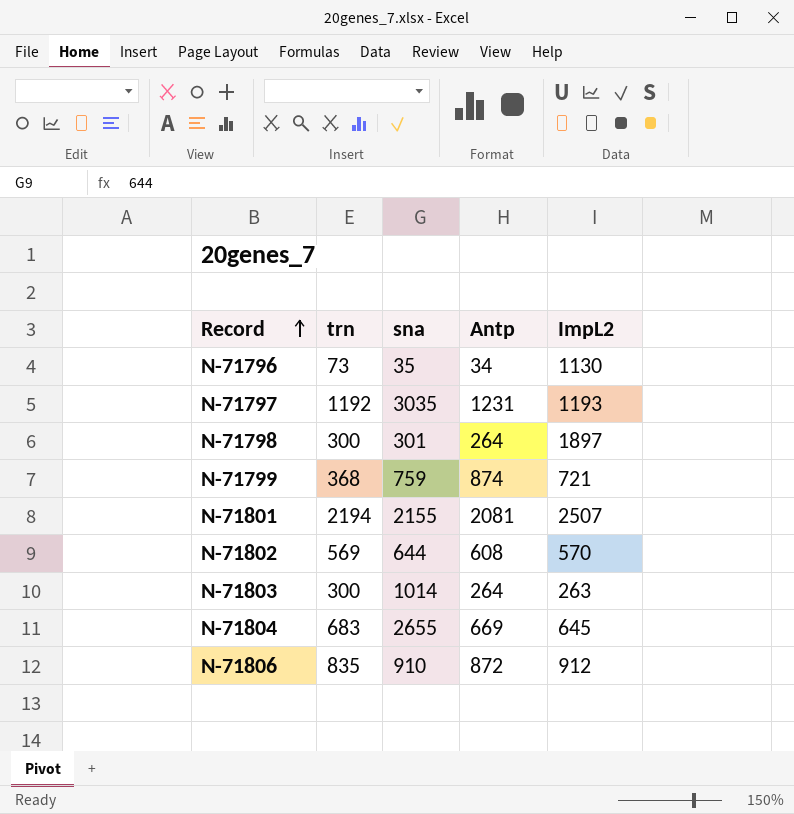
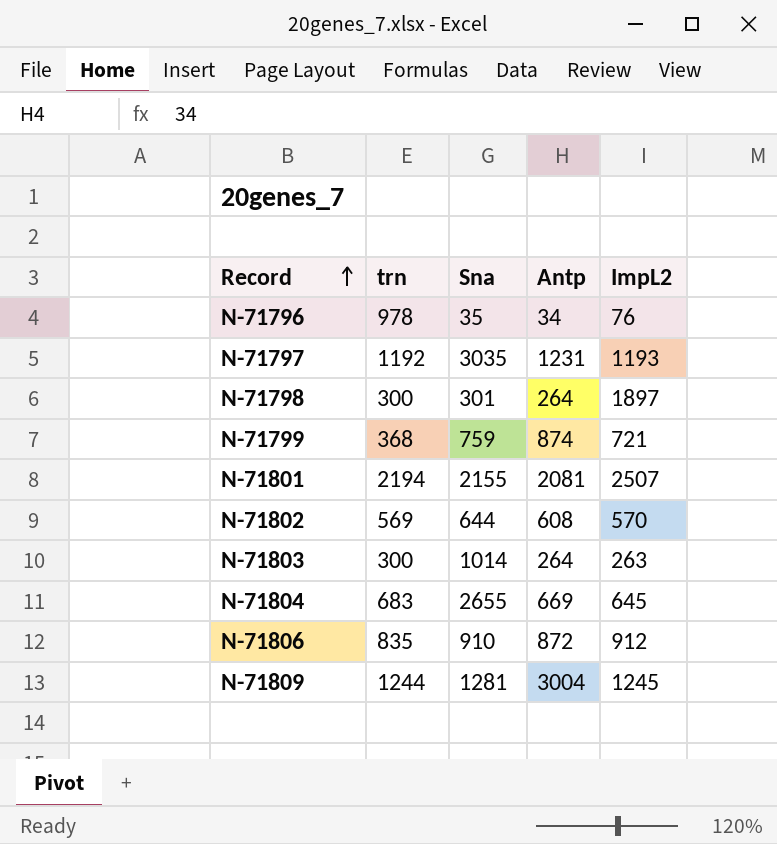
column name: sna -> Sna
N-71796 | trn: 73 -> 978
N-71796 | ImpL2: 1130 -> 76
row N-71809: none -> 1244 | 1281 | 3004 | 1245

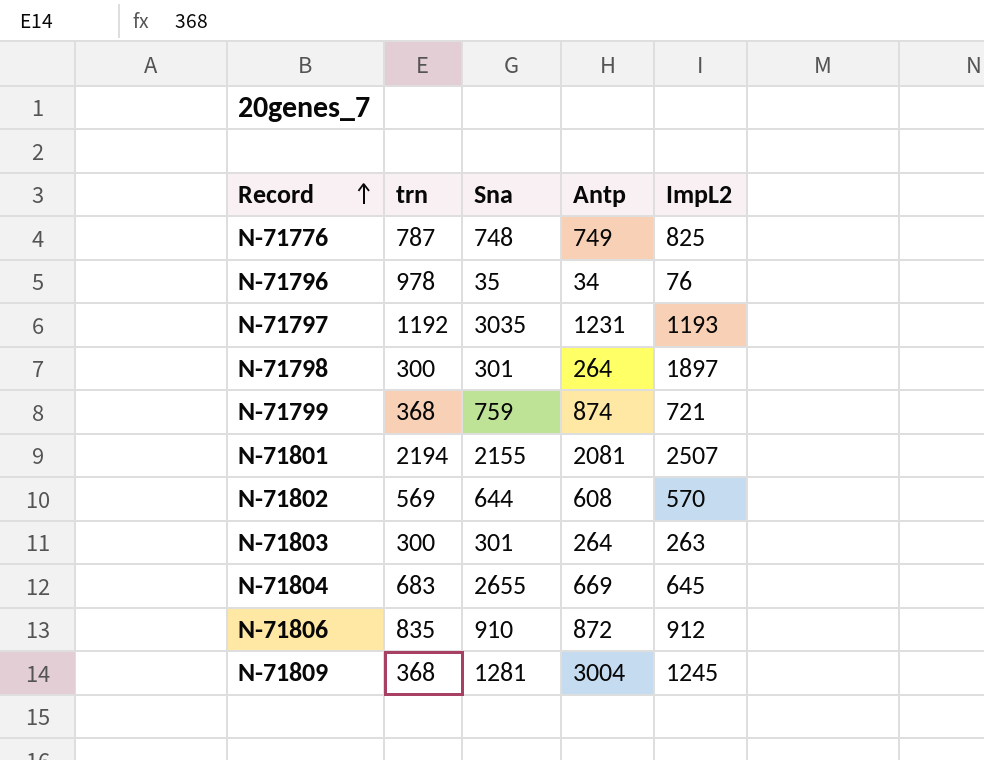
row N-71776: none -> 787 | 748 | 749 | 825
N-71803 | Sna: 1014 -> 301
N-71809 | trn: 1244 -> 368

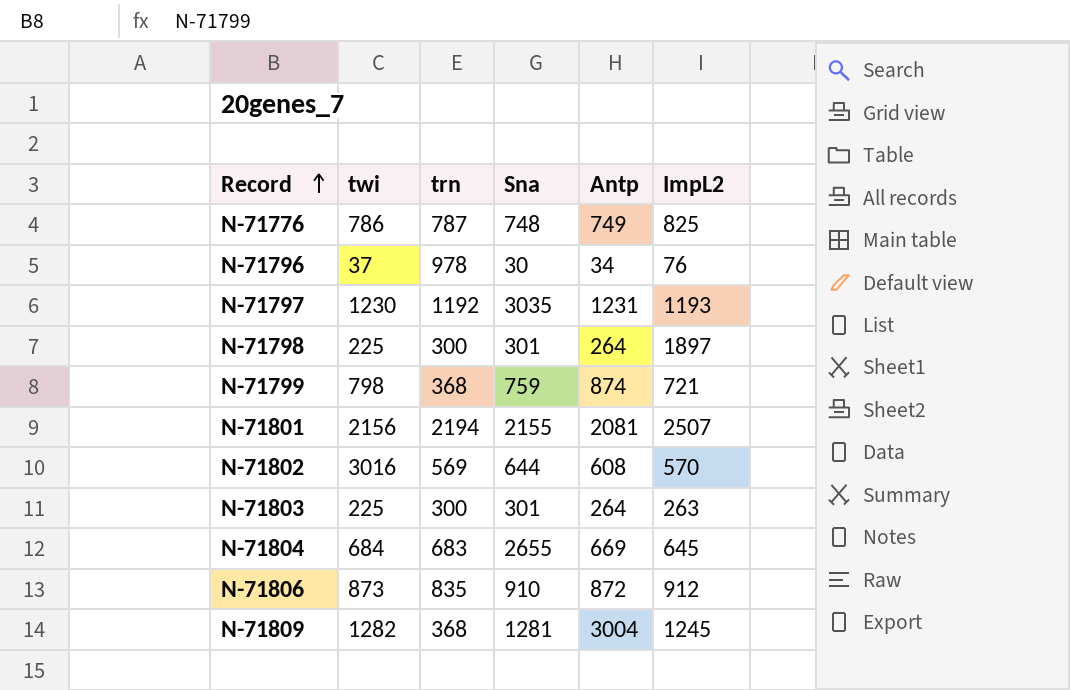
column twi | position: none -> 2
N-71796 | Sna: 35 -> 30

